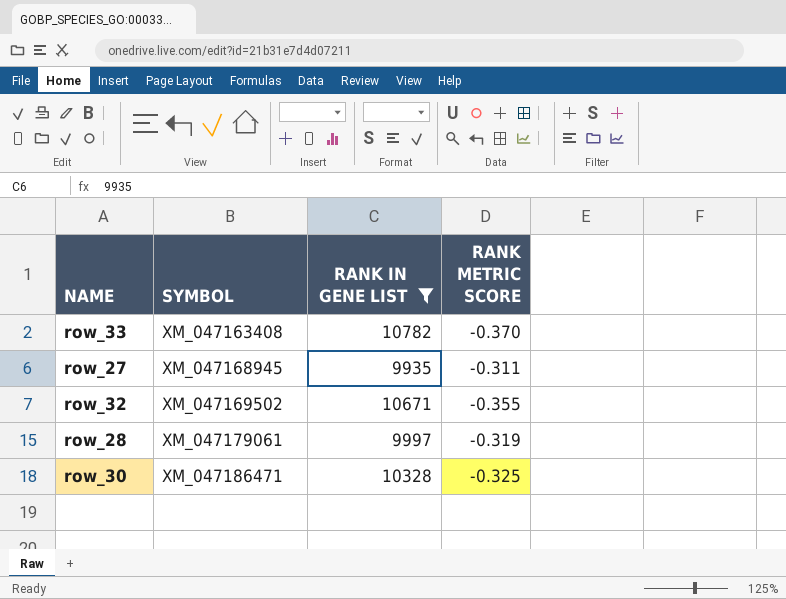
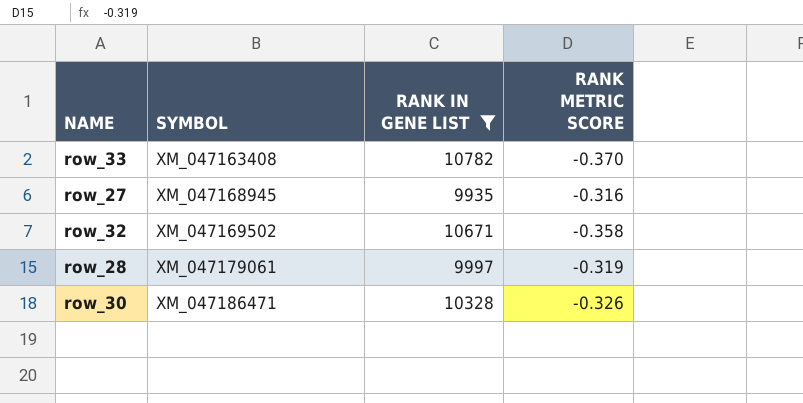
row_27 | RANK METRIC SCORE: -0.311 -> -0.316
row_32 | RANK METRIC SCORE: -0.355 -> -0.358
row_30 | RANK METRIC SCORE: -0.325 -> -0.326

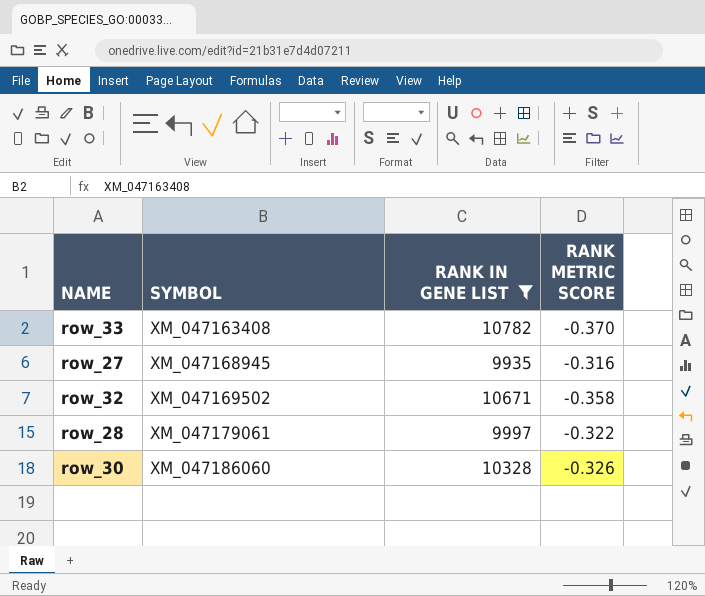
row_28 | RANK METRIC SCORE: -0.319 -> -0.322
row_30 | SYMBOL: XM_047186471 -> XM_047186060

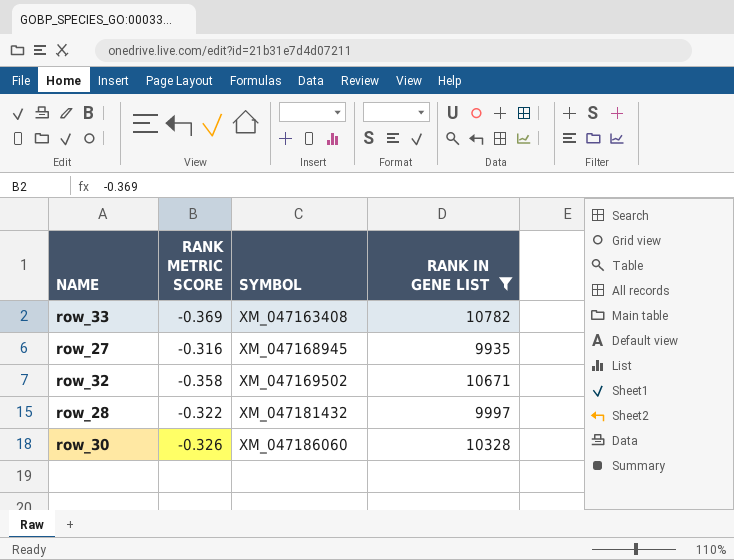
column RANK METRIC SCORE | position: 4 -> 2
row_33 | RANK METRIC SCORE: -0.370 -> -0.369
row_28 | SYMBOL: XM_047179061 -> XM_047181432

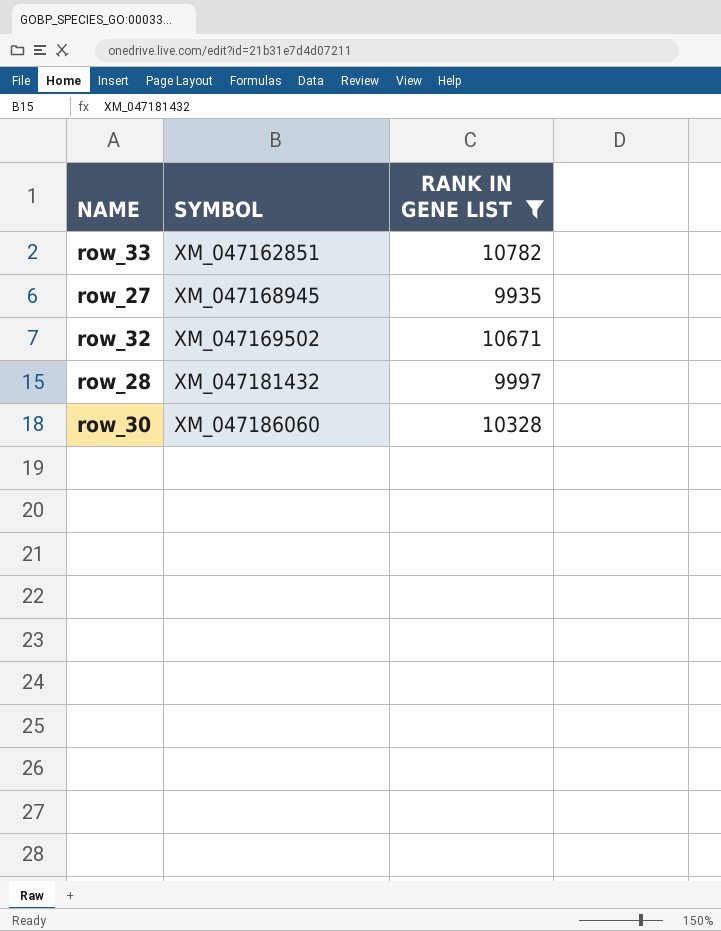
column RANK METRIC SCORE | position: 2 -> none
row_33 | SYMBOL: XM_047163408 -> XM_047162851

